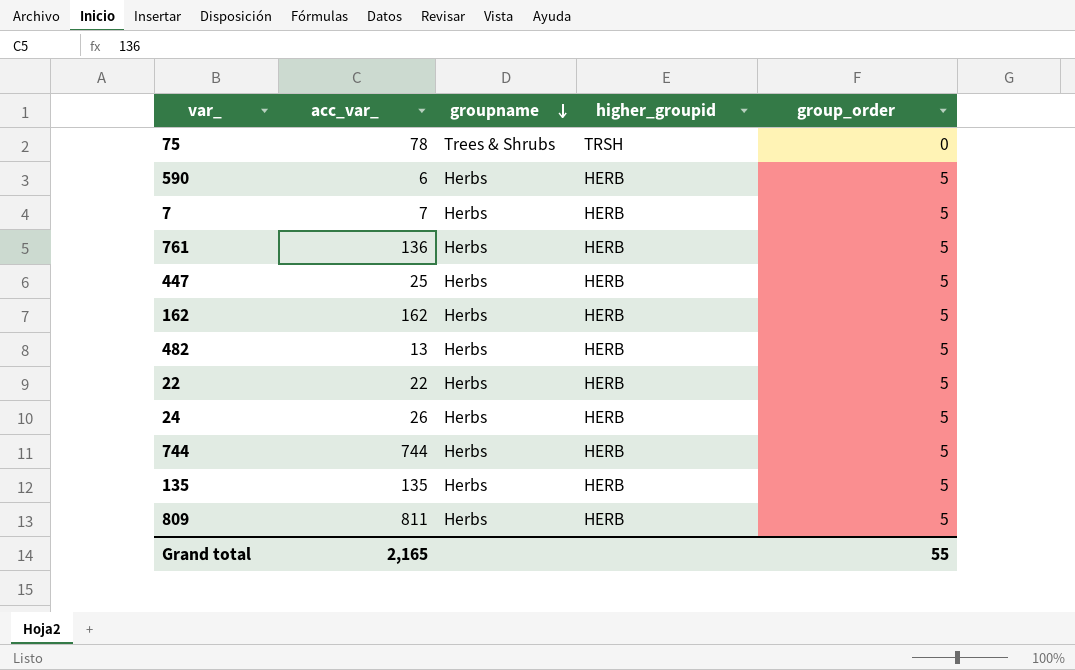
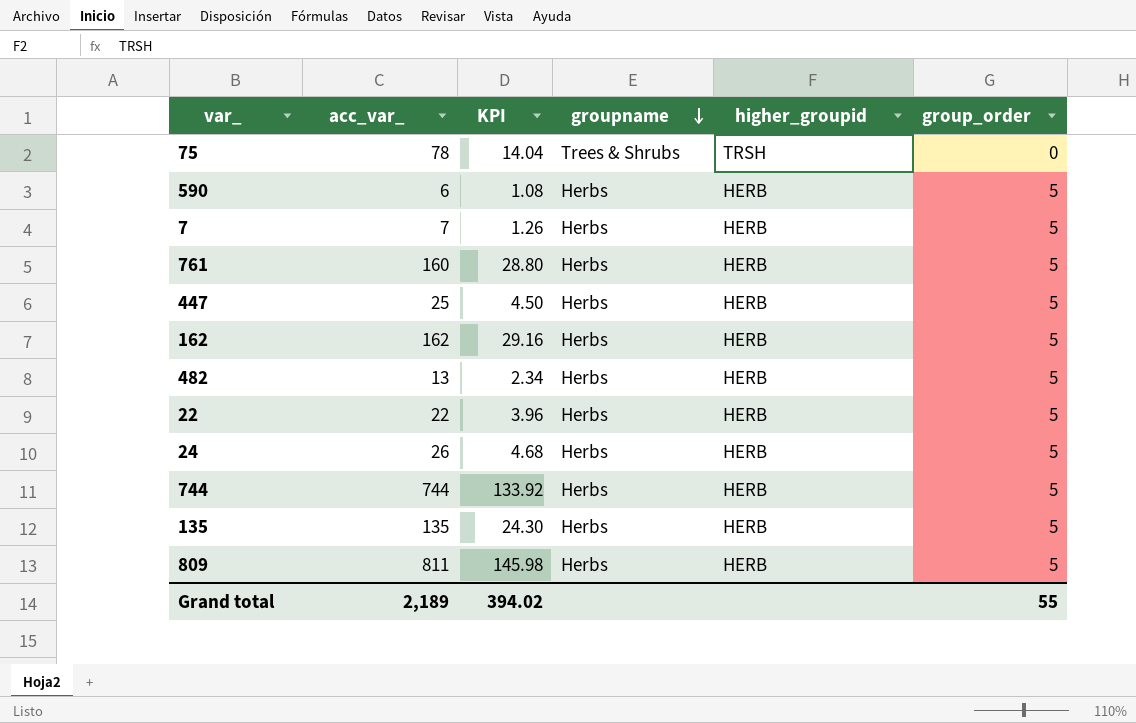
column KPI | formula: none -> [acc_var_] * 0.18
761 | acc_var_: 136 -> 160
Grand total | acc_var_: 2,165 -> 2,189

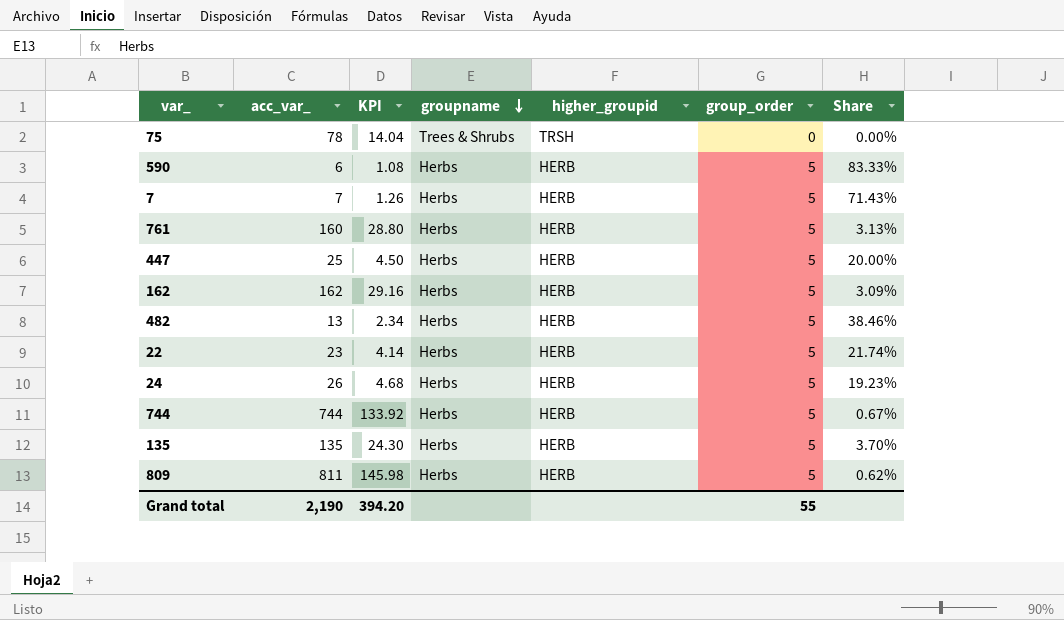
column Share | formula: none -> [group_order] / [acc_var_]
22 | acc_var_: 22 -> 23
22 | KPI: 3.96 -> 4.14
Grand total | acc_var_: 2,189 -> 2,190
Grand total | KPI: 394.02 -> 394.20

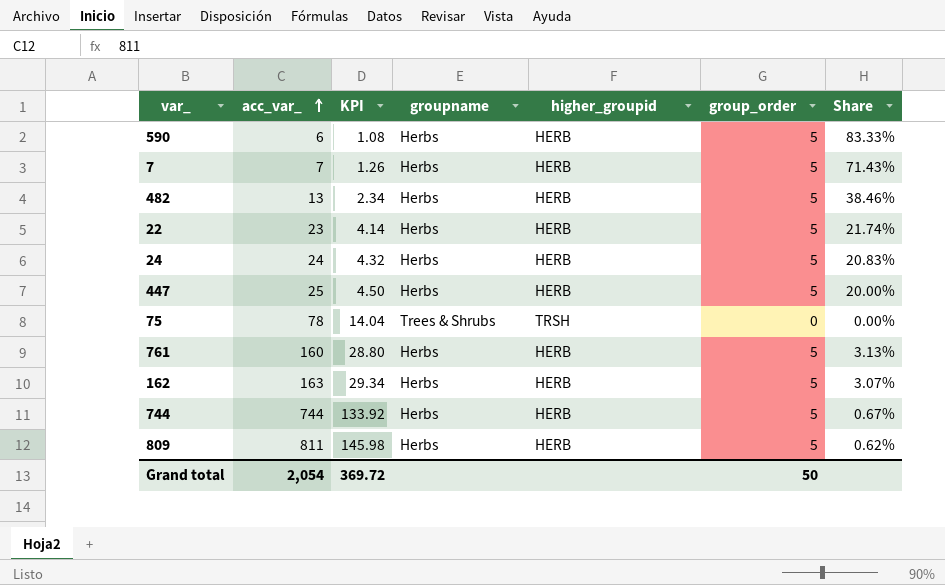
row order: groupname descending -> acc_var_ ascending
row 135: 135 | 24.30 | Herbs | HERB | 5 | 3.70% -> none
24 | acc_var_: 26 -> 24
24 | KPI: 4.68 -> 4.32
24 | Share: 19.23% -> 20.83%
162 | acc_var_: 162 -> 163
162 | KPI: 29.16 -> 29.34
162 | Share: 3.09% -> 3.07%
Grand total | acc_var_: 2,190 -> 2,054
Grand total | KPI: 394.20 -> 369.72
Grand total | group_order: 55 -> 50

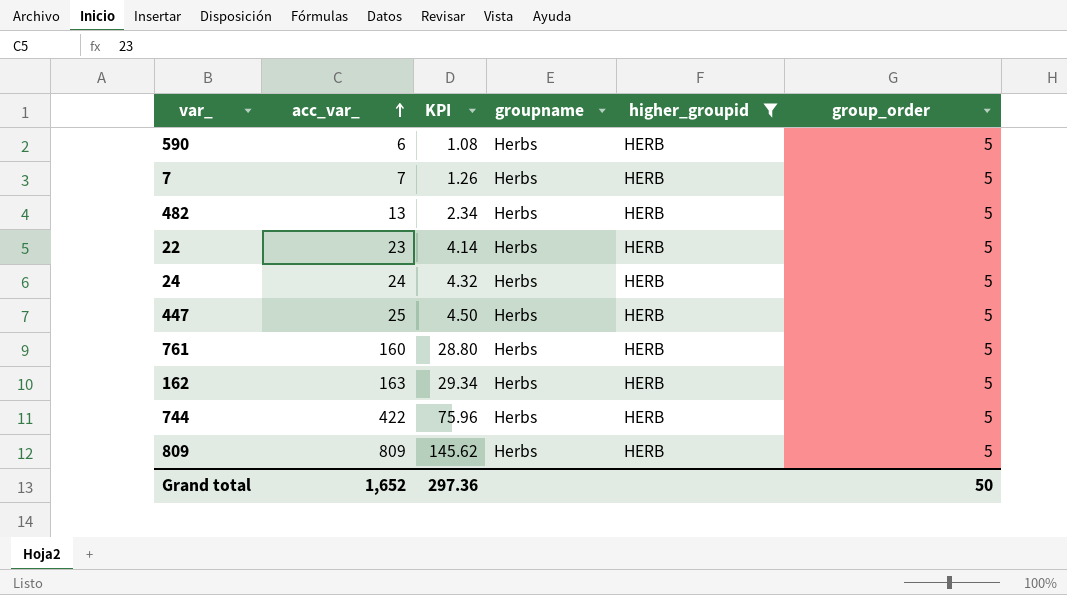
filter: none -> higher_groupid = HERB
column Share | formula: [group_order] / [acc_var_] -> none
744 | acc_var_: 744 -> 422
744 | KPI: 133.92 -> 75.96
809 | acc_var_: 811 -> 809
809 | KPI: 145.98 -> 145.62
Grand total | acc_var_: 2,054 -> 1,652
Grand total | KPI: 369.72 -> 297.36

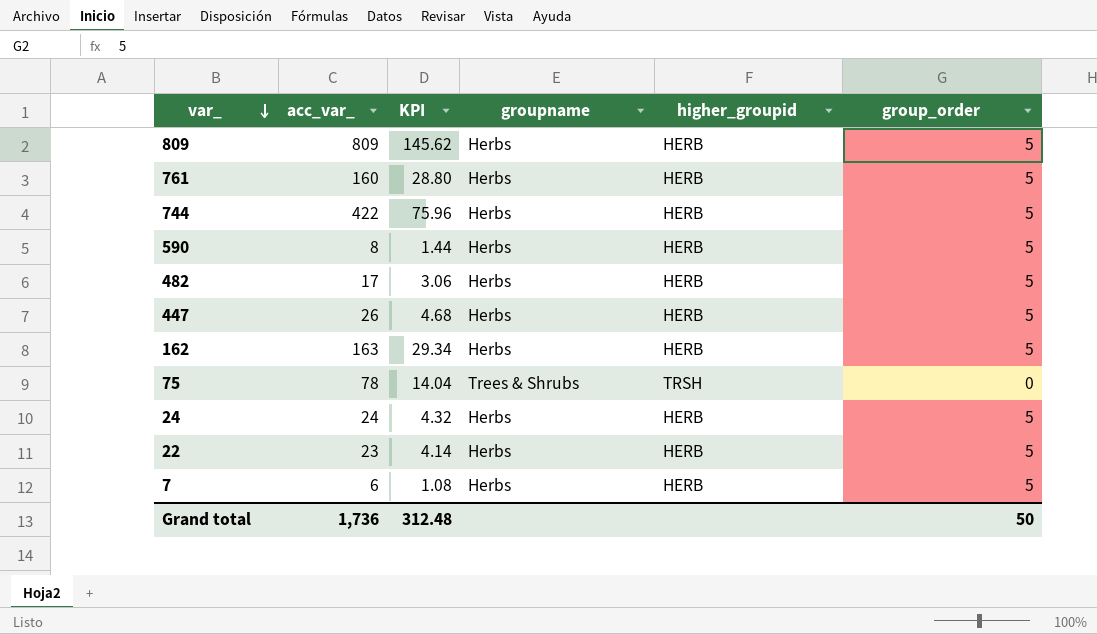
filter: higher_groupid = HERB -> none
row order: acc_var_ ascending -> var_ descending
590 | acc_var_: 6 -> 8
590 | KPI: 1.08 -> 1.44
482 | acc_var_: 13 -> 17
482 | KPI: 2.34 -> 3.06
447 | acc_var_: 25 -> 26
447 | KPI: 4.50 -> 4.68
7 | acc_var_: 7 -> 6
7 | KPI: 1.26 -> 1.08
Grand total | acc_var_: 1,652 -> 1,736
Grand total | KPI: 297.36 -> 312.48

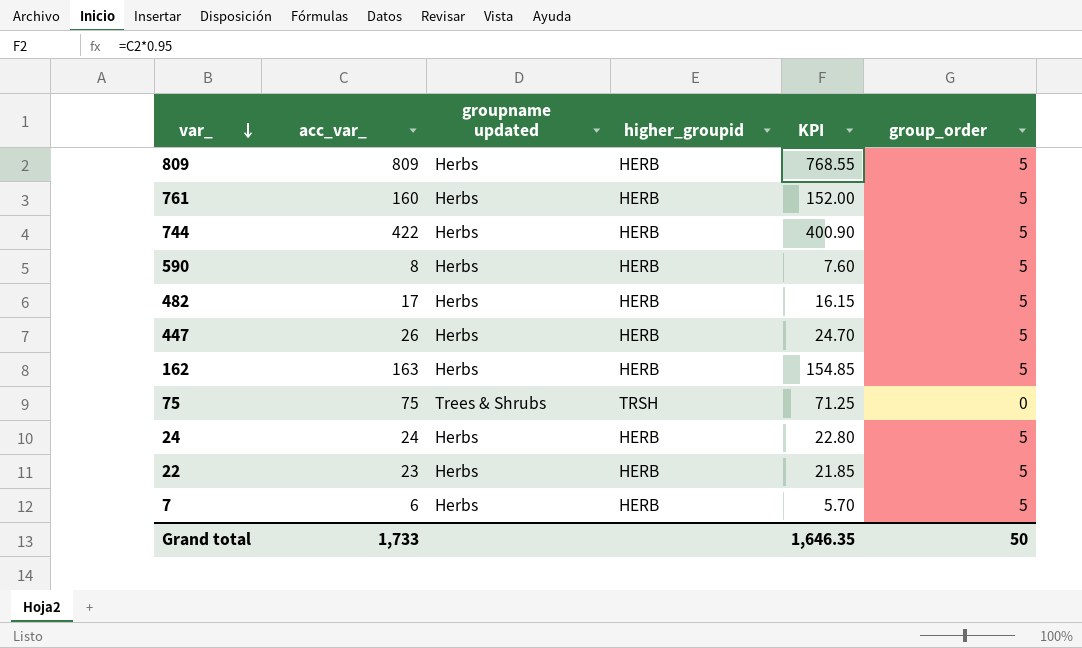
column name: groupname -> groupname updated
column KPI | formula: [acc_var_] * 0.18 -> [acc_var_] * 0.95
column KPI | position: 3 -> 5
75 | acc_var_: 78 -> 75
Grand total | acc_var_: 1,736 -> 1,733
Grand total | KPI: 312.48 -> 1,646.35

